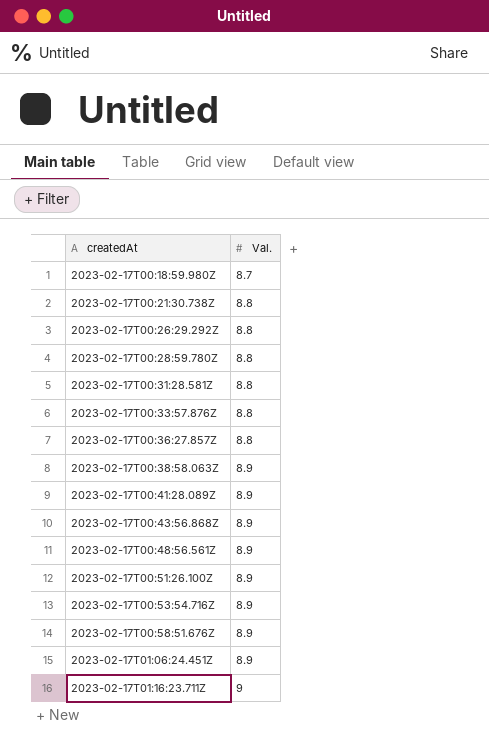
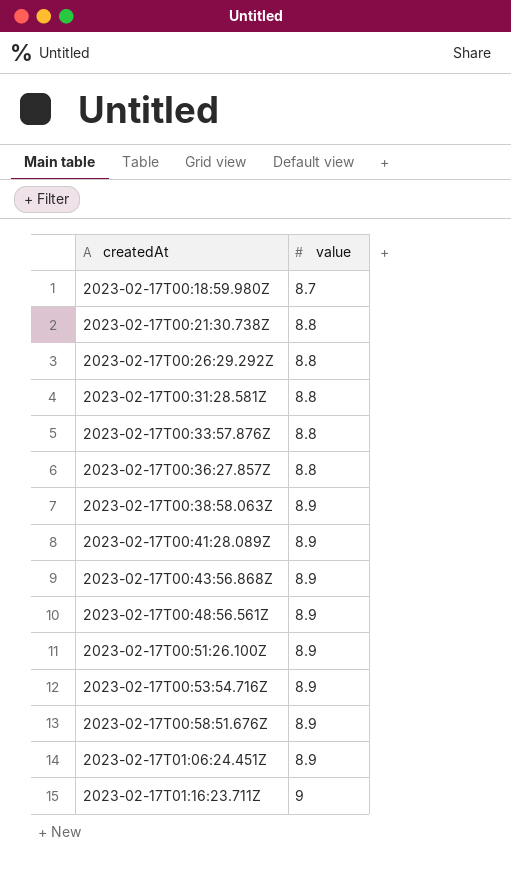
column name: Val. -> value
row 2023-02-17T00:28:59.780Z: 8.8 -> none

